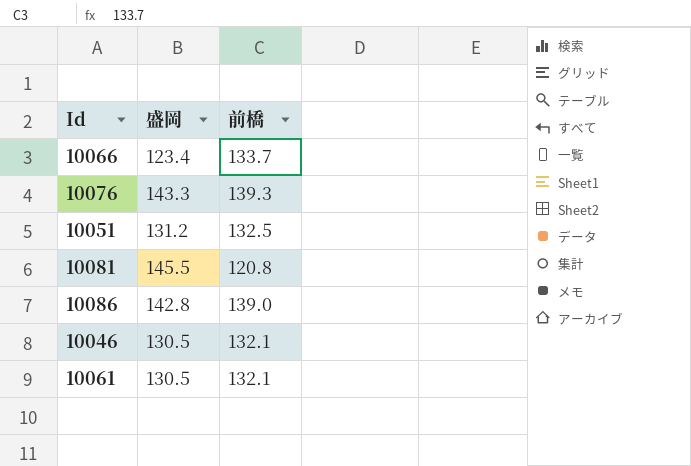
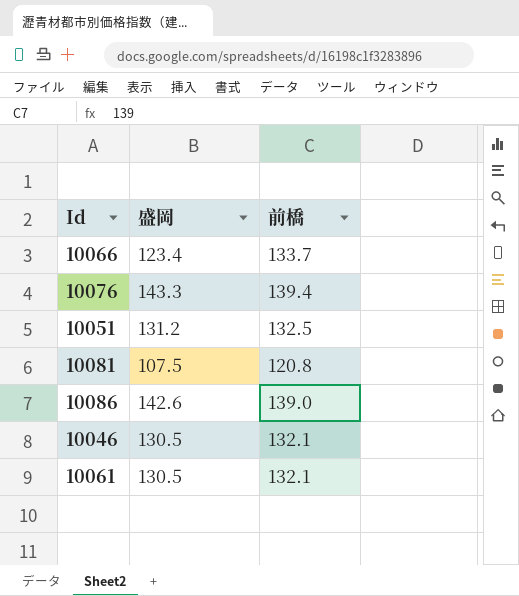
10076 | 前橋: 139.3 -> 139.4
10081 | 盛岡: 145.5 -> 107.5
10086 | 盛岡: 142.8 -> 142.6

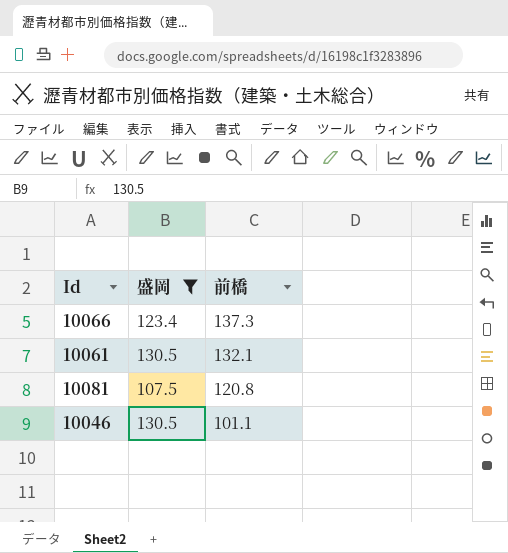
filter: none -> 盛岡 <= 130.5
row order: none -> 前橋 descending
10066 | 前橋: 133.7 -> 137.3
10046 | 前橋: 132.1 -> 101.1

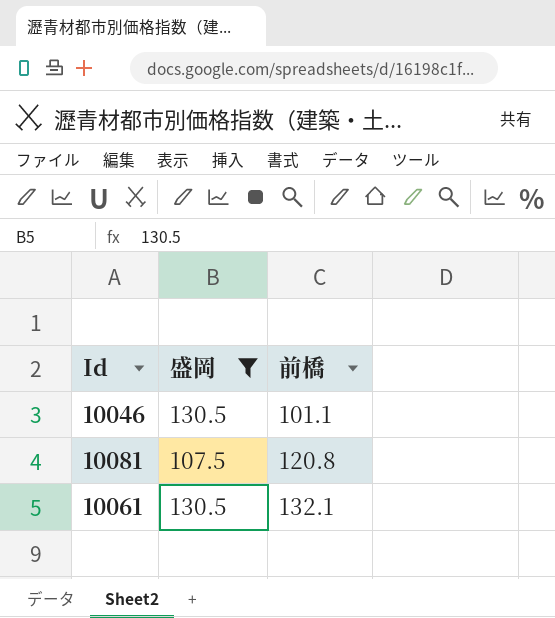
row order: 前橋 descending -> 前橋 ascending
row 10066: 123.4 | 137.3 -> none

